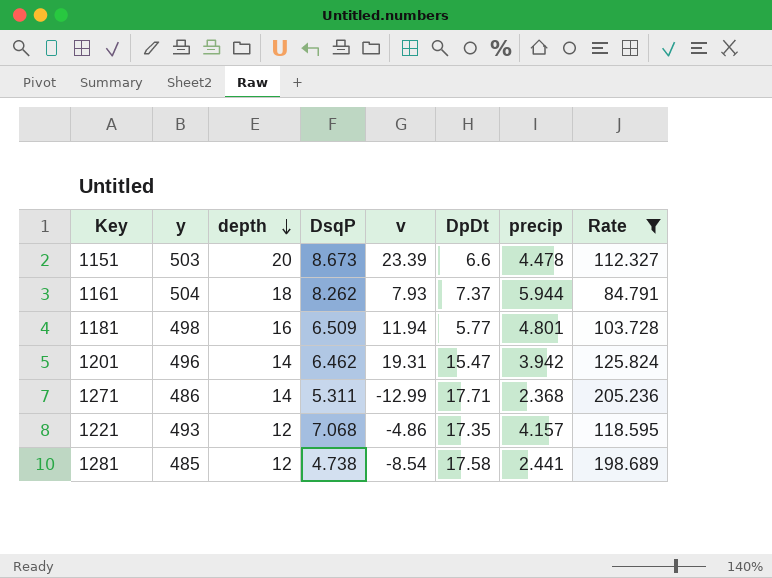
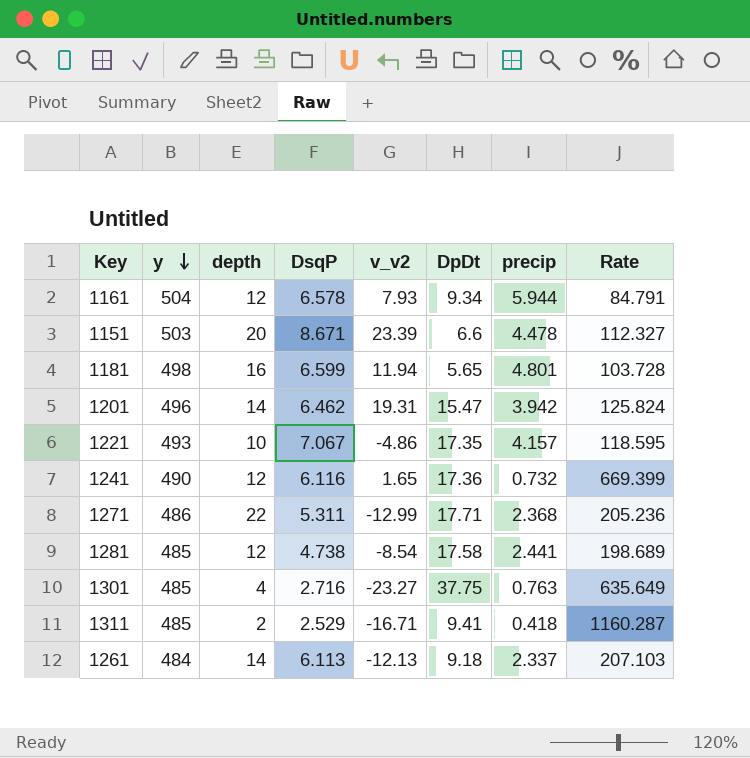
filter: Rate <= 205.236 -> none
row order: depth descending -> y descending
column name: v -> v_v2
1161 | depth: 18 -> 12
1161 | DsqP: 8.262 -> 6.578
1161 | DpDt: 7.37 -> 9.34
1151 | DsqP: 8.673 -> 8.671
1181 | DsqP: 6.509 -> 6.599
1181 | DpDt: 5.77 -> 5.65
1221 | depth: 12 -> 10
1221 | DsqP: 7.068 -> 7.067
1271 | depth: 14 -> 22

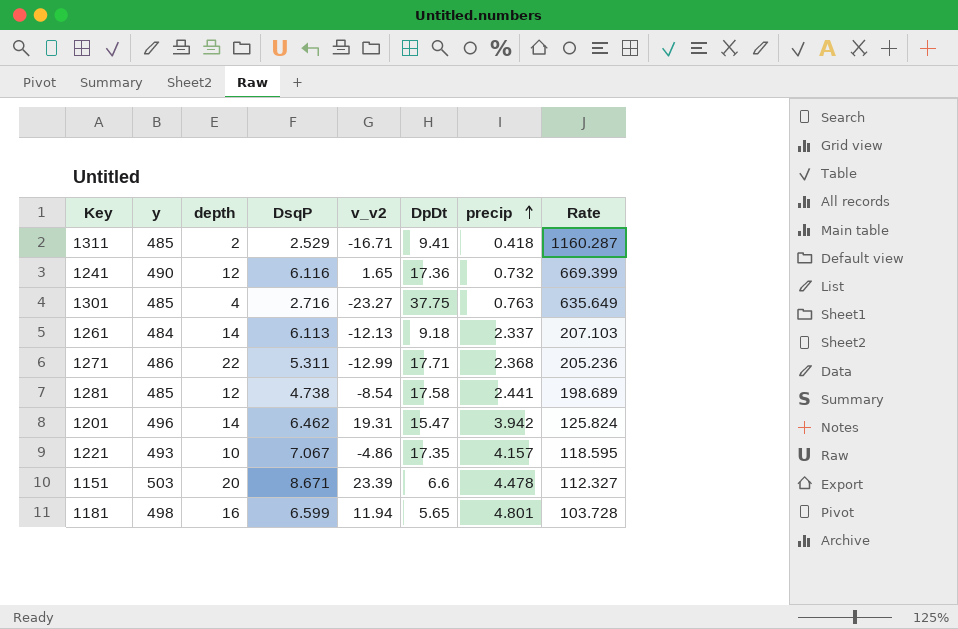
row order: y descending -> precip ascending
row 1161: 504 | 12 | 6.578 | 7.93 | 9.34 | 5.944 | 84.791 -> none

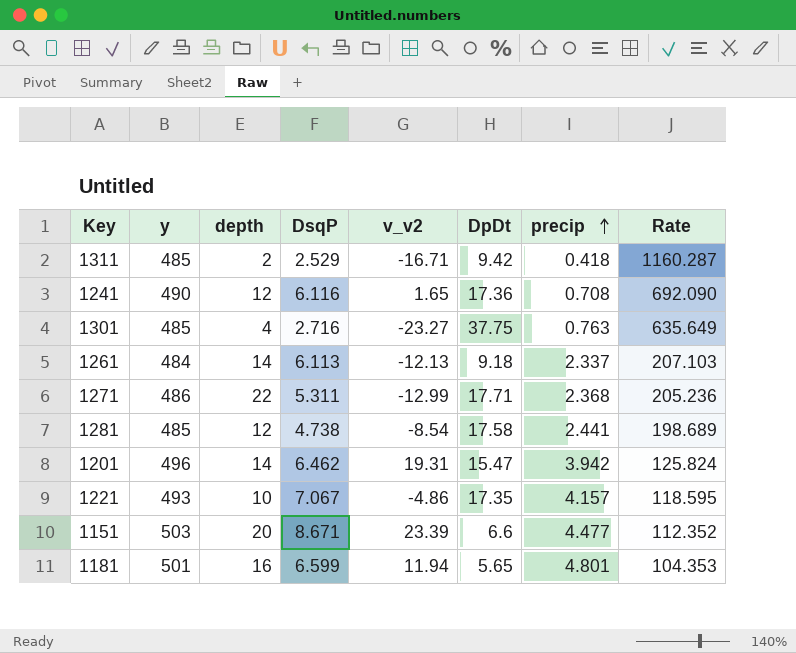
1311 | DpDt: 9.41 -> 9.42
1241 | precip: 0.732 -> 0.708
1241 | Rate: 669.399 -> 692.090
1151 | precip: 4.478 -> 4.477
1151 | Rate: 112.327 -> 112.352
1181 | y: 498 -> 501
1181 | Rate: 103.728 -> 104.353

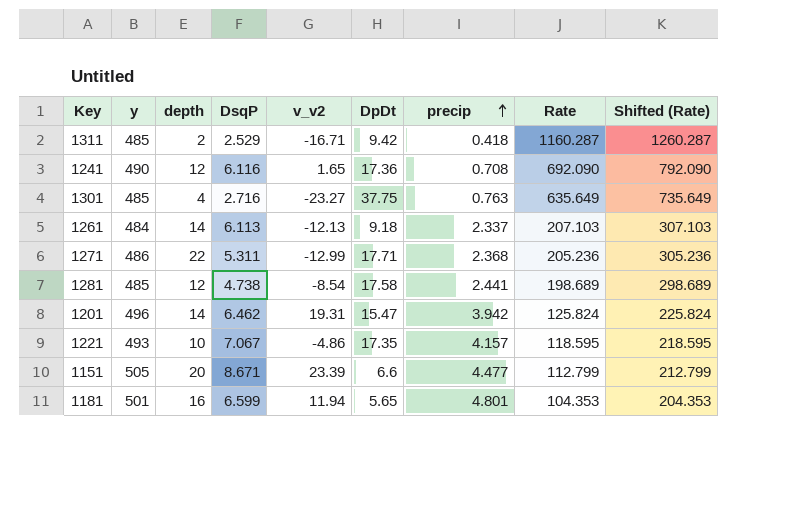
column Shifted (Rate) | formula: none -> [Rate] + 100
1151 | y: 503 -> 505
1151 | Rate: 112.352 -> 112.799

